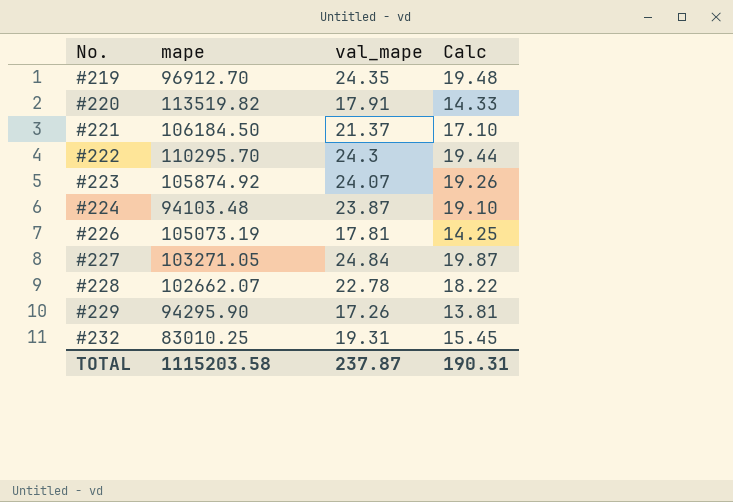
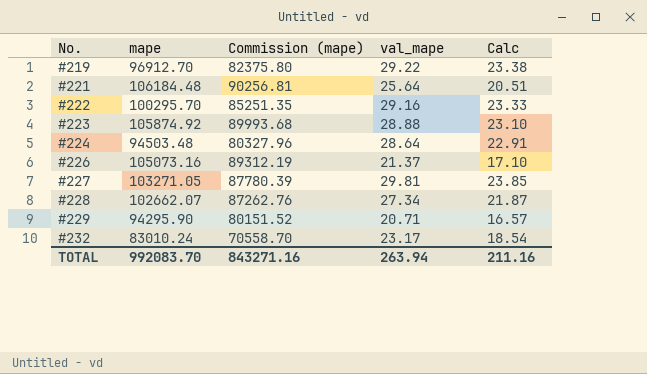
column Commission (mape) | formula: none -> [mape] * 0.85
row #220: 113519.82 | 17.91 | 14.33 -> none
#219 | val_mape: 24.35 -> 29.22
#219 | Calc: 19.48 -> 23.38
#221 | mape: 106184.50 -> 106184.48
#221 | val_mape: 21.37 -> 25.64
#221 | Calc: 17.10 -> 20.51
#222 | mape: 110295.70 -> 100295.70
#222 | val_mape: 24.3 -> 29.16
#222 | Calc: 19.44 -> 23.33
#223 | val_mape: 24.07 -> 28.88
#223 | Calc: 19.26 -> 23.10
#224 | mape: 94103.48 -> 94503.48
#224 | val_mape: 23.87 -> 28.64
#224 | Calc: 19.10 -> 22.91
#226 | mape: 105073.19 -> 105073.16
#226 | val_mape: 17.81 -> 21.37
#226 | Calc: 14.25 -> 17.10
#227 | val_mape: 24.84 -> 29.81
#227 | Calc: 19.87 -> 23.85
#228 | val_mape: 22.78 -> 27.34
#228 | Calc: 18.22 -> 21.87
#229 | val_mape: 17.26 -> 20.71
#229 | Calc: 13.81 -> 16.57
#232 | mape: 83010.25 -> 83010.24
#232 | val_mape: 19.31 -> 23.17
#232 | Calc: 15.45 -> 18.54
TOTAL | mape: 1115203.58 -> 992083.70
TOTAL | val_mape: 237.87 -> 263.94
TOTAL | Calc: 190.31 -> 211.16

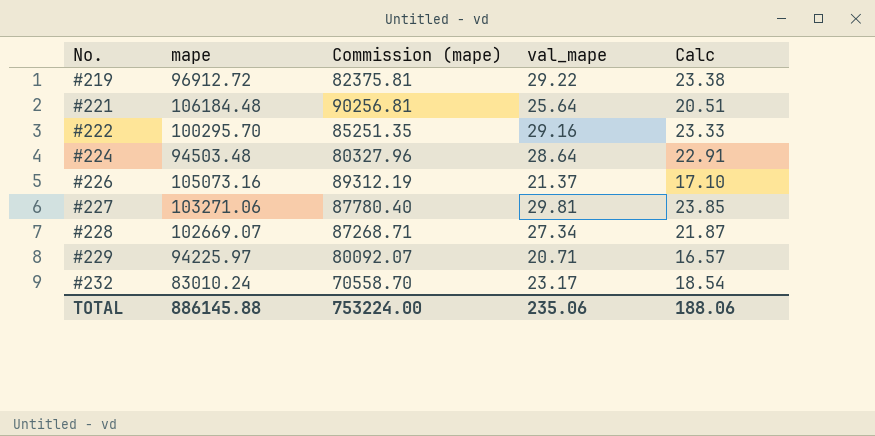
row #223: 105874.92 | 89993.68 | 28.88 | 23.10 -> none
#219 | mape: 96912.70 -> 96912.72
#219 | Commission (mape): 82375.80 -> 82375.81
#227 | mape: 103271.05 -> 103271.06
#227 | Commission (mape): 87780.39 -> 87780.40
#228 | mape: 102662.07 -> 102669.07
#228 | Commission (mape): 87262.76 -> 87268.71
#229 | mape: 94295.90 -> 94225.97
#229 | Commission (mape): 80151.52 -> 80092.07
TOTAL | mape: 992083.70 -> 886145.88
TOTAL | Commission (mape): 843271.16 -> 753224.00
TOTAL | val_mape: 263.94 -> 235.06
TOTAL | Calc: 211.16 -> 188.06

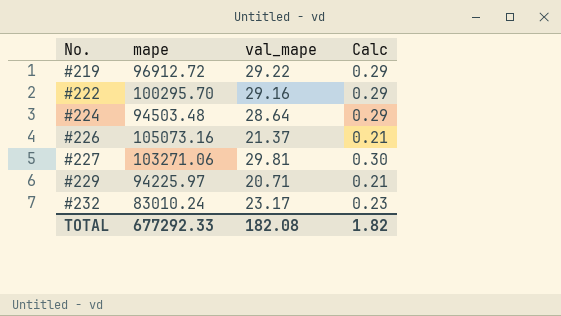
column Commission (mape) | formula: [mape] * 0.85 -> none
column Calc | formula: [val_mape] * 0.8 -> [val_mape] * 0.01
row #221: 106184.48 | 90256.81 | 25.64 | 20.51 -> none
row #228: 102669.07 | 87268.71 | 27.34 | 21.87 -> none
TOTAL | mape: 886145.88 -> 677292.33
TOTAL | val_mape: 235.06 -> 182.08
TOTAL | Calc: 188.06 -> 1.82

